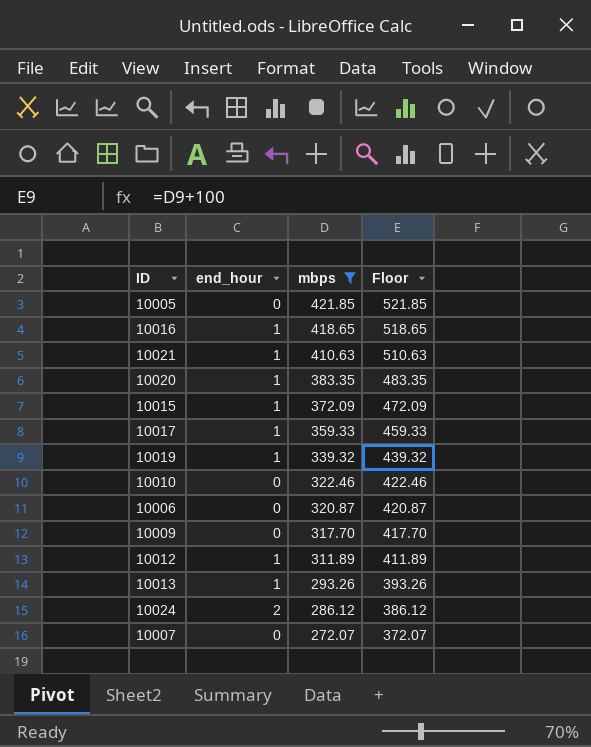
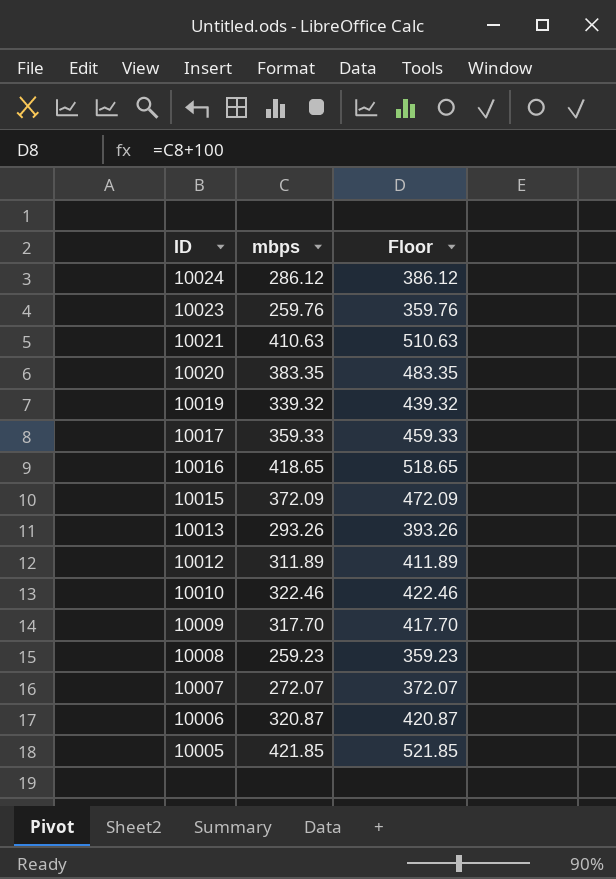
filter: mbps >= 272.07 -> none
row order: mbps descending -> ID descending
column end_hour | position: 2 -> none

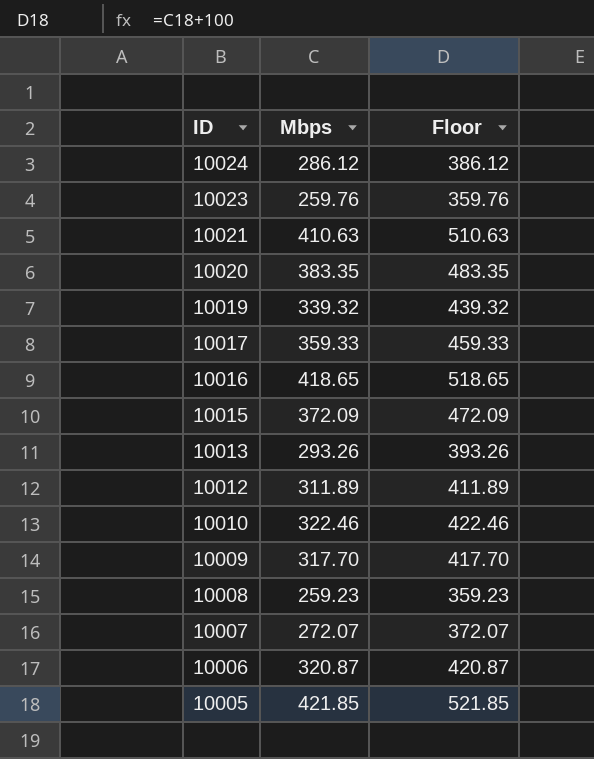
column name: mbps -> Mbps

